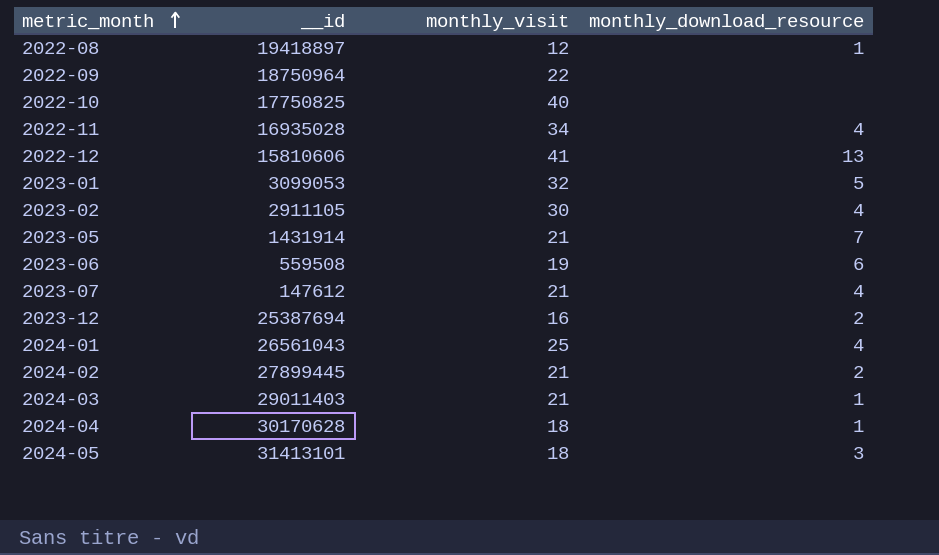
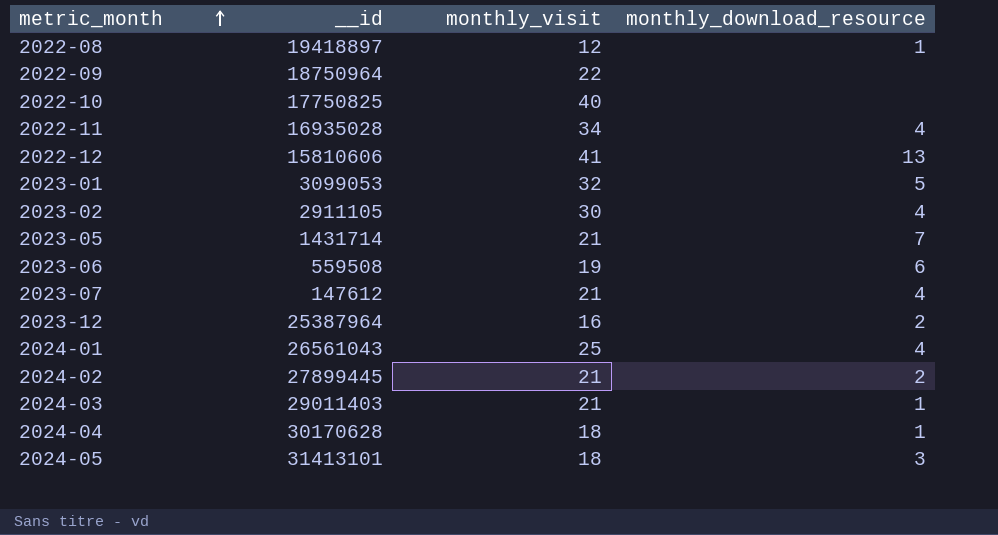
2023-05 | __id: 1431914 -> 1431714
2023-12 | __id: 25387694 -> 25387964

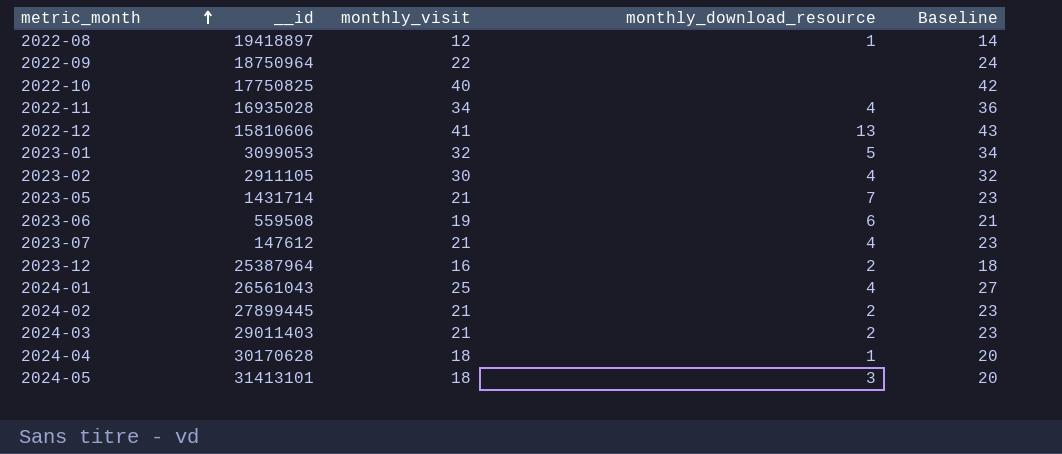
column Baseline | formula: none -> [monthly_visit] + 2
2024-03 | monthly_download_resource: 1 -> 2

